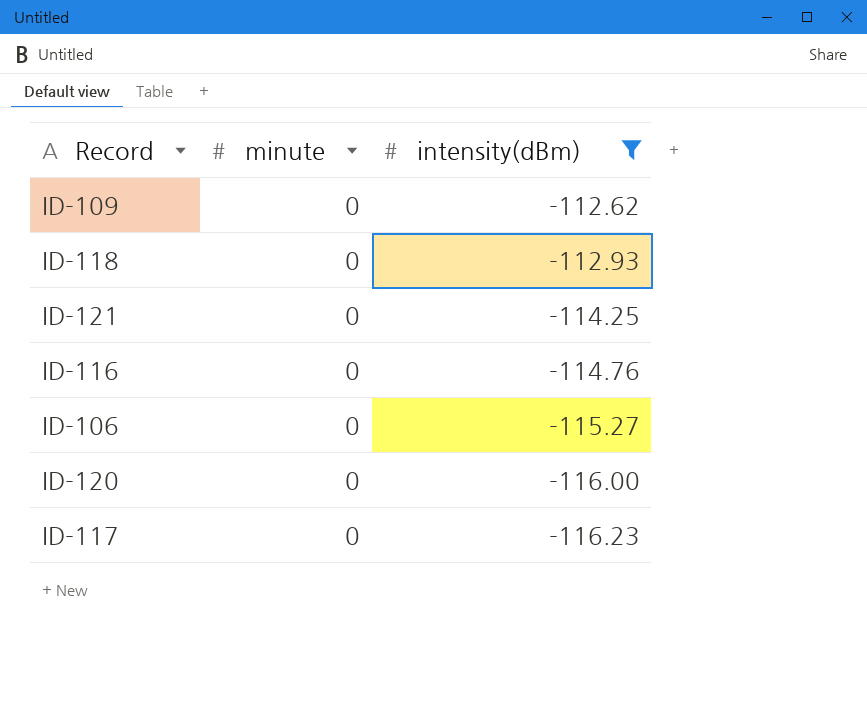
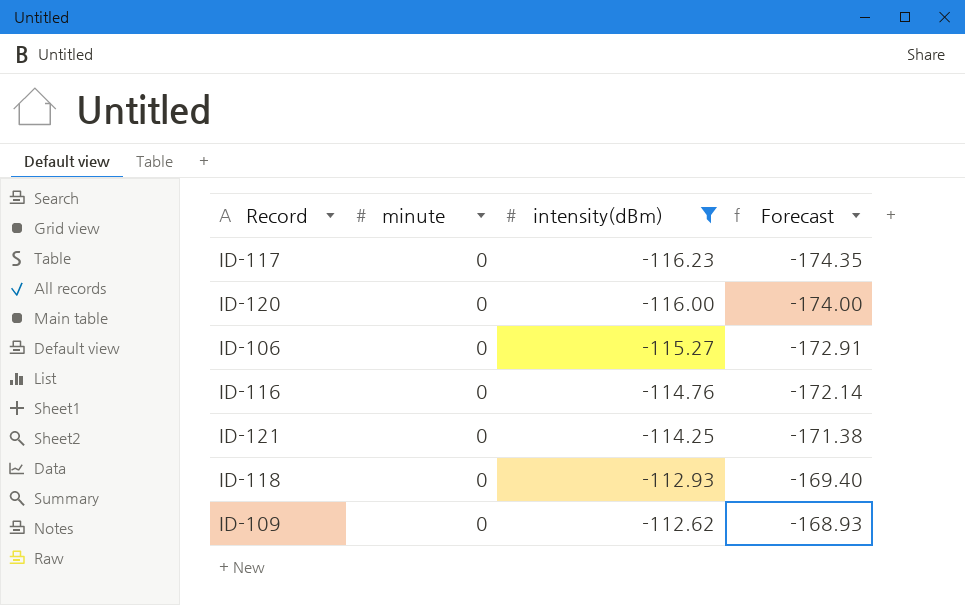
row order: intensity(dBm) descending -> intensity(dBm) ascending
column Forecast | formula: none -> [intensity(dBm)] * 1.5

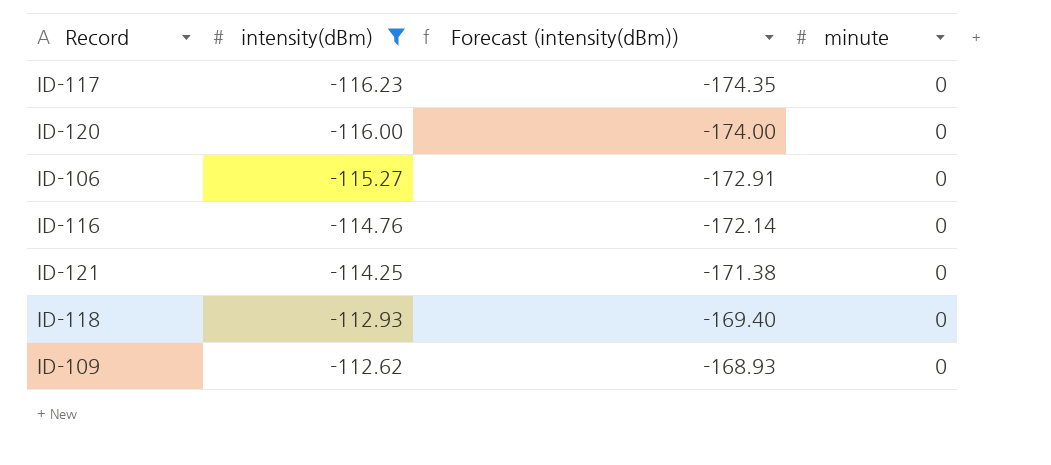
column name: Forecast -> Forecast (intensity(dBm))
column minute | position: 2 -> 4

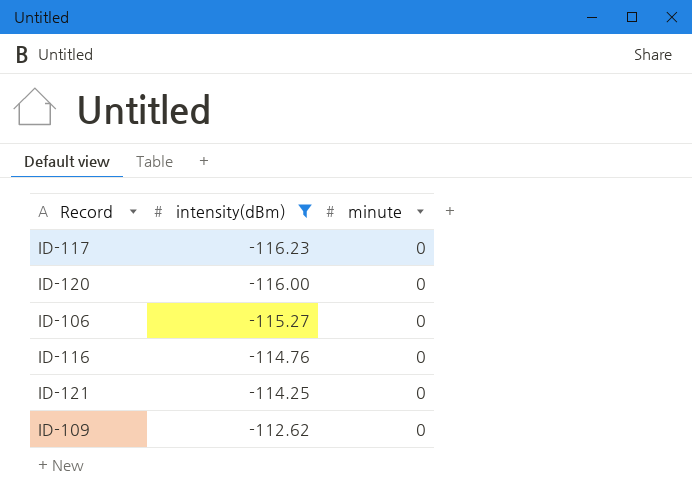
column Forecast (intensity(dBm)) | formula: [intensity(dBm)] * 1.5 -> none
row ID-118: -112.93 | -169.40 | 0 -> none

